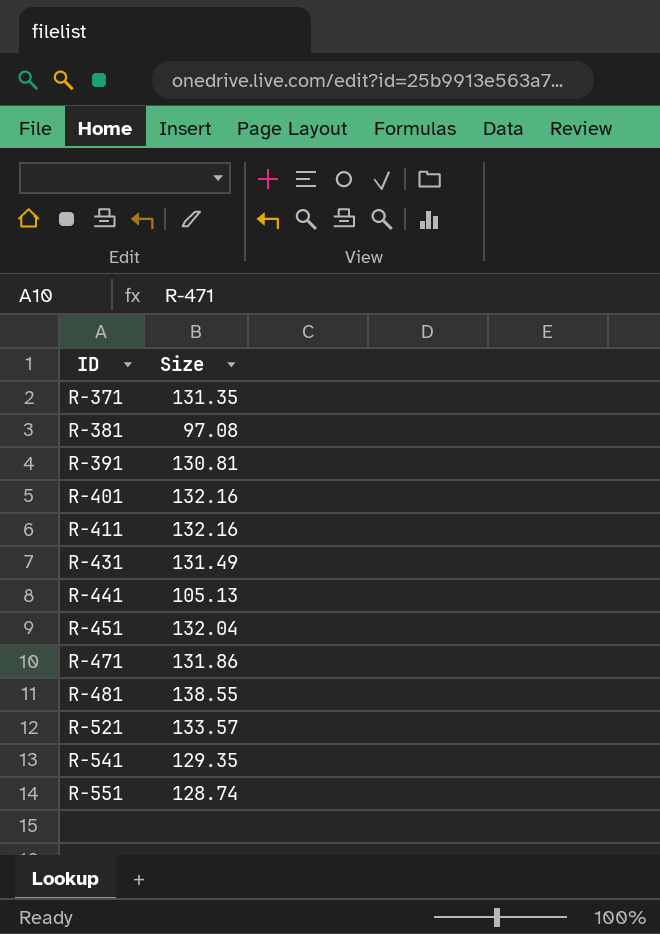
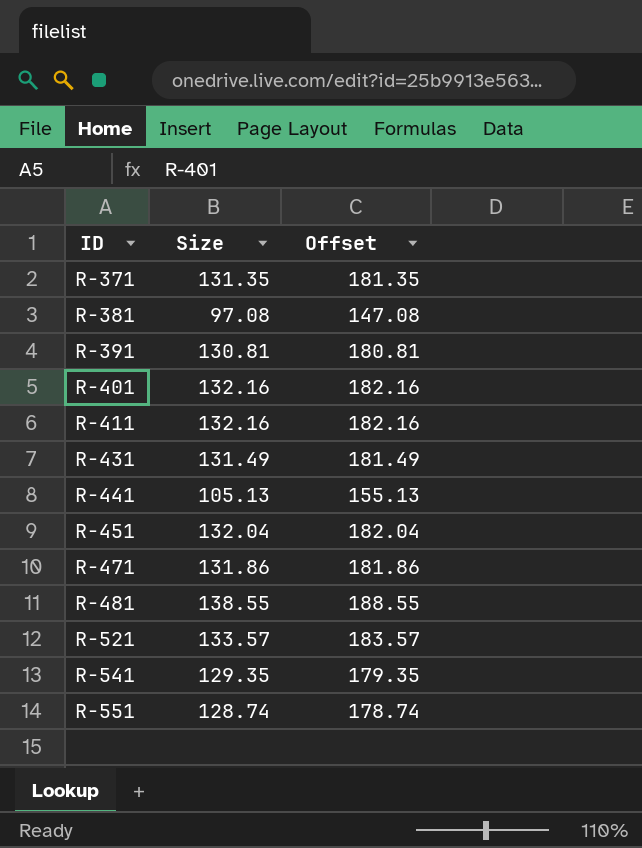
column Offset | formula: none -> [Size] + 50

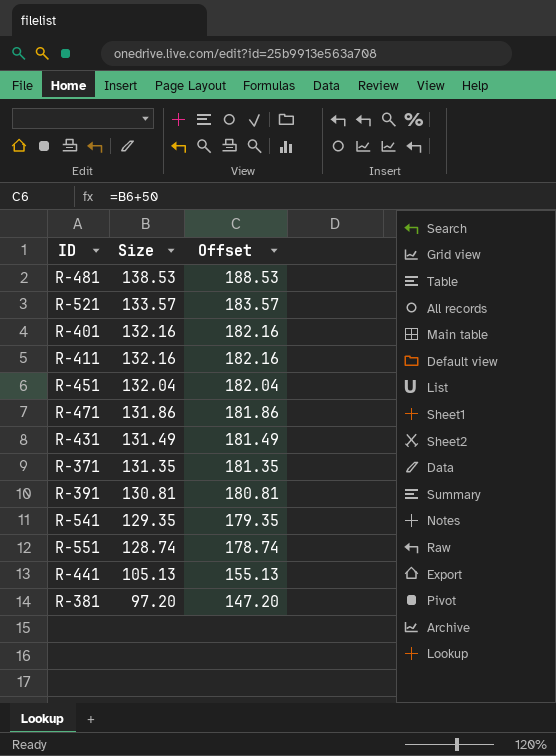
row order: ID ascending -> Size descending
R-481 | Size: 138.55 -> 138.53
R-481 | Offset: 188.55 -> 188.53
R-381 | Size: 97.08 -> 97.20
R-381 | Offset: 147.08 -> 147.20

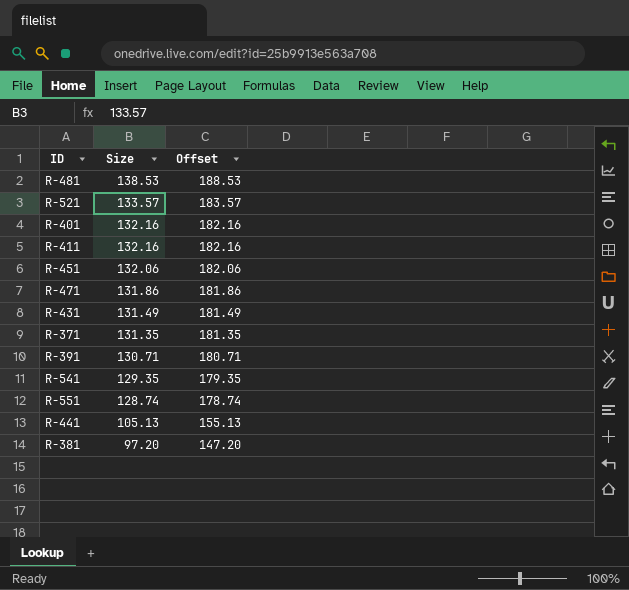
R-451 | Size: 132.04 -> 132.06
R-451 | Offset: 182.04 -> 182.06
R-391 | Size: 130.81 -> 130.71
R-391 | Offset: 180.81 -> 180.71

